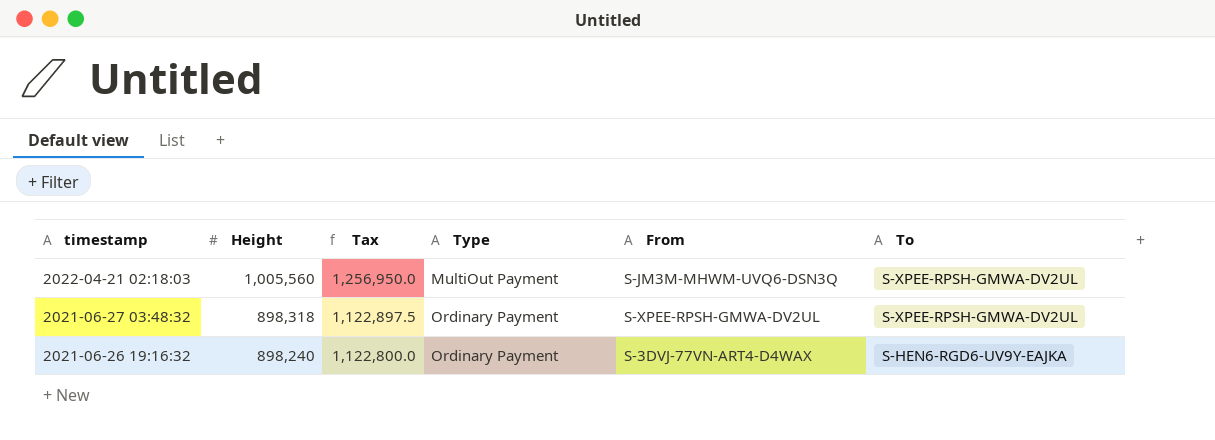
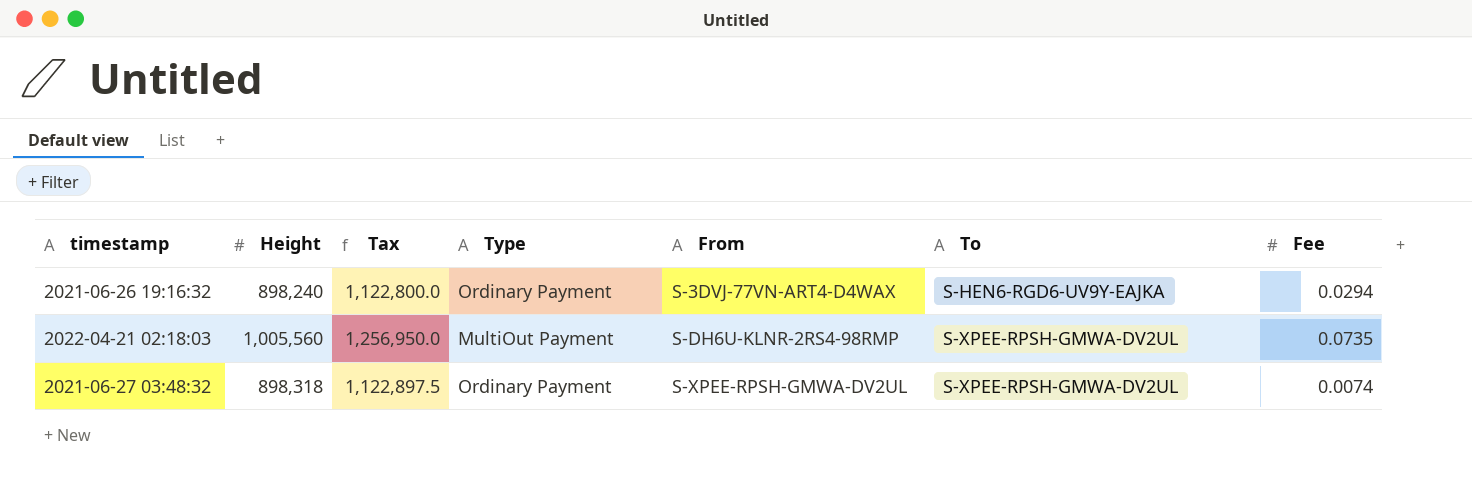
row order: timestamp descending -> From ascending
column Fee | position: none -> 7
2022-04-21 02:18:03 | From: S-JM3M-MHWM-UVQ6-DSN3Q -> S-DH6U-KLNR-2RS4-98RMP

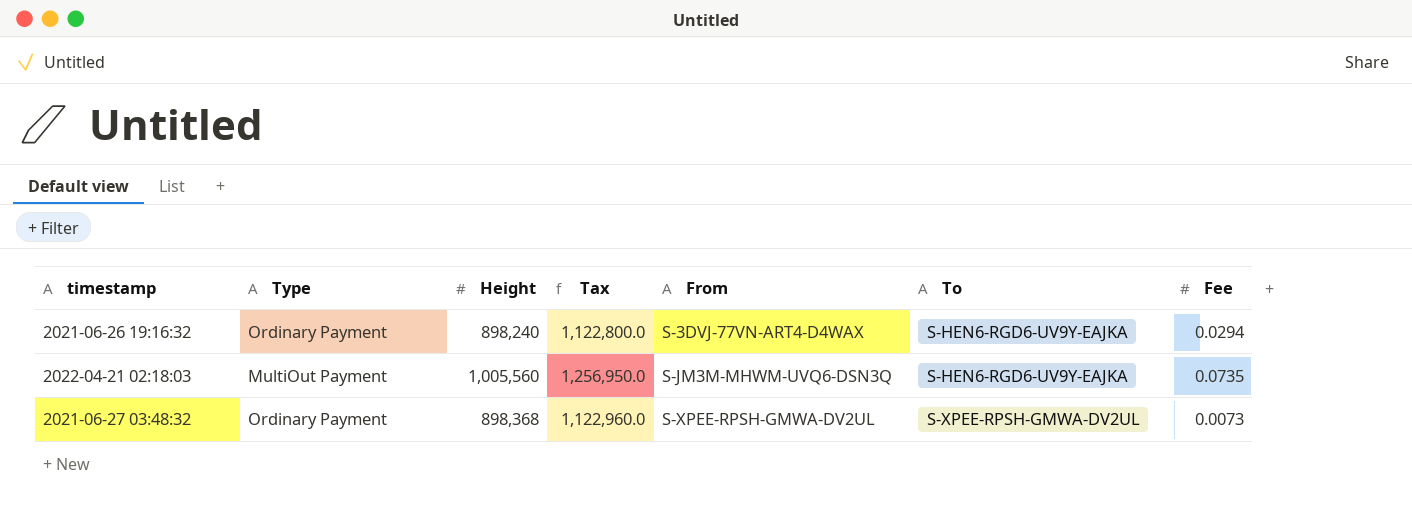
column Type | position: 4 -> 2
2022-04-21 02:18:03 | From: S-DH6U-KLNR-2RS4-98RMP -> S-JM3M-MHWM-UVQ6-DSN3Q
2022-04-21 02:18:03 | To: S-XPEE-RPSH-GMWA-DV2UL -> S-HEN6-RGD6-UV9Y-EAJKA
2021-06-27 03:48:32 | Height: 898,318 -> 898,368
2021-06-27 03:48:32 | Tax: 1,122,897.5 -> 1,122,960.0
2021-06-27 03:48:32 | Fee: 0.0074 -> 0.0073

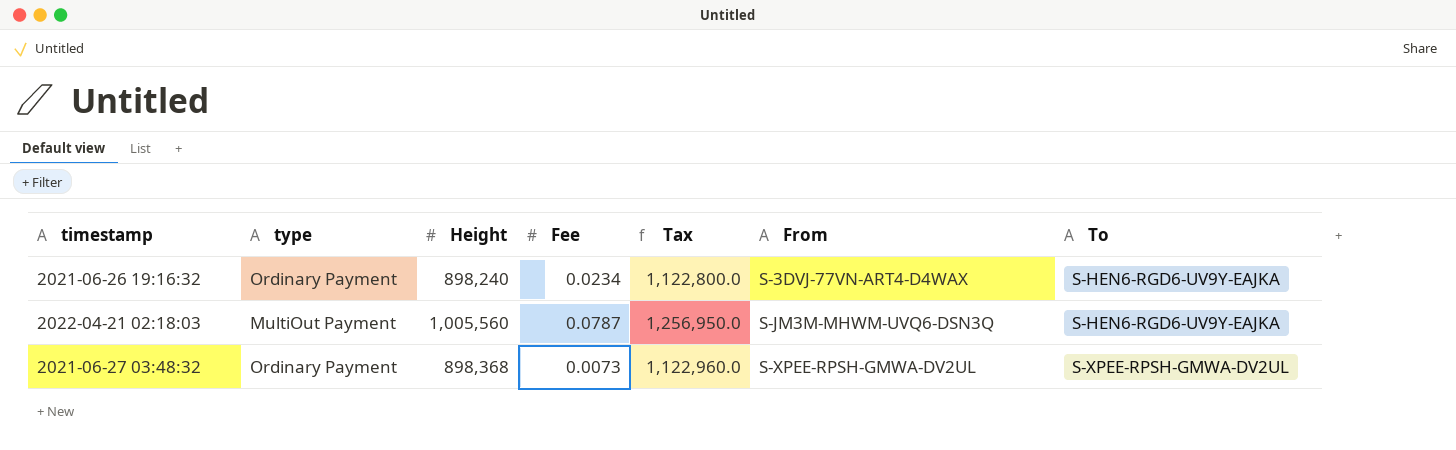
column name: Type -> type
column Fee | position: 7 -> 4
2021-06-26 19:16:32 | Fee: 0.0294 -> 0.0234
2022-04-21 02:18:03 | Fee: 0.0735 -> 0.0787

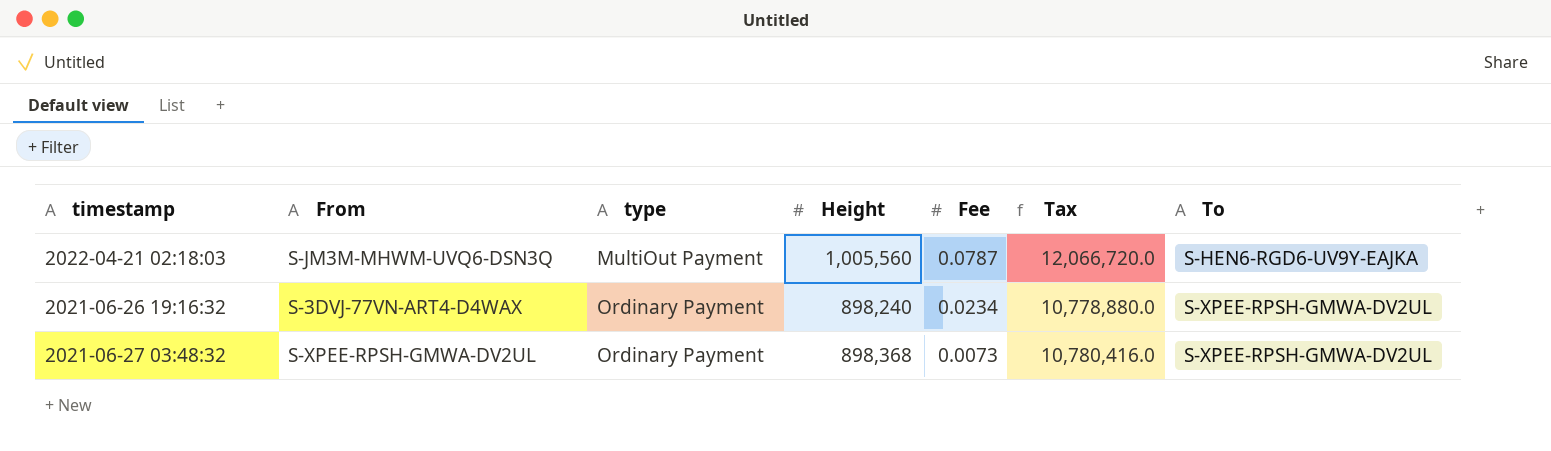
row order: From ascending -> type ascending
column From | position: 6 -> 2
column Tax | formula: [Height] * 1.25 -> [Height] * 12
2021-06-26 19:16:32 | To: S-HEN6-RGD6-UV9Y-EAJKA -> S-XPEE-RPSH-GMWA-DV2UL

